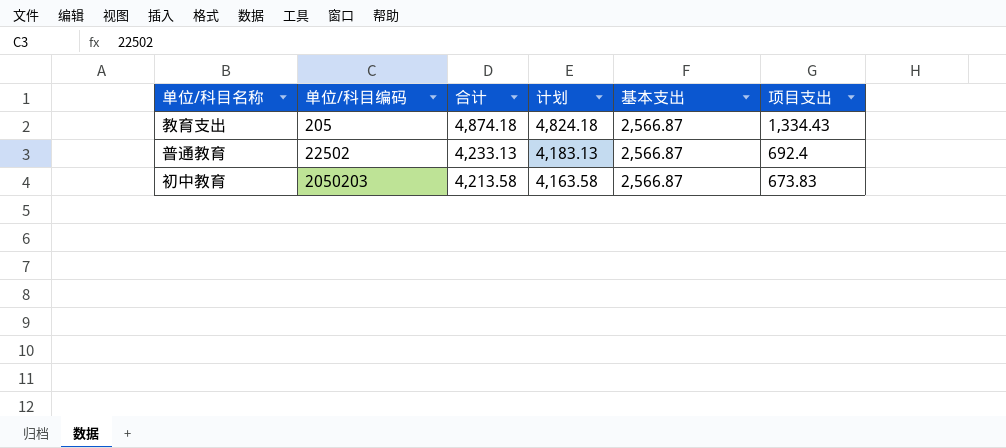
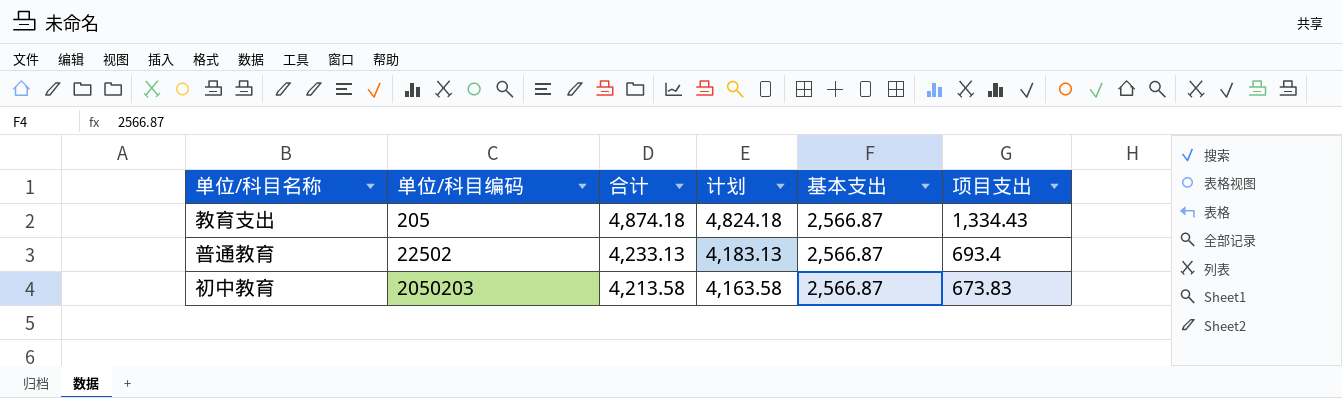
普通教育 | 项目支出: 692.4 -> 693.4

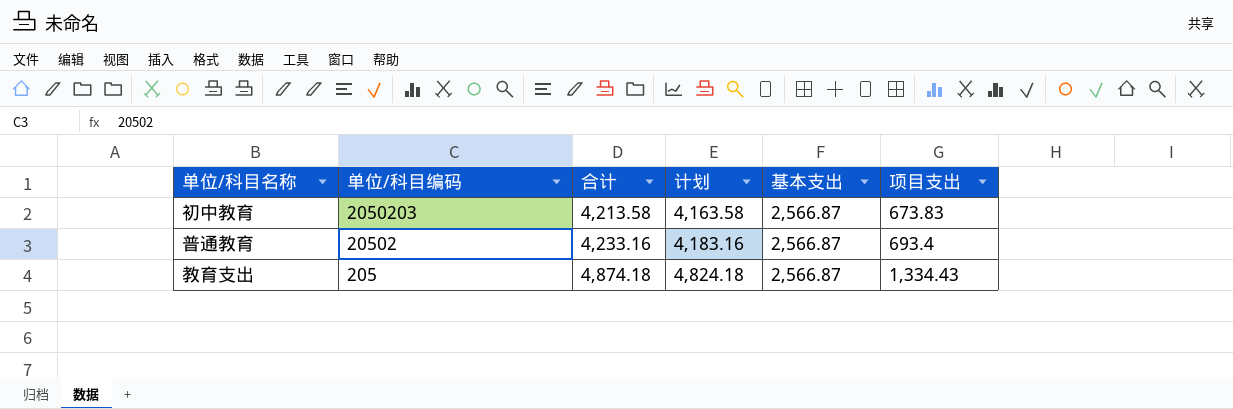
row order: 单位/科目编码 ascending -> 单位/科目编码 descending
普通教育 | 单位/科目编码: 22502 -> 20502
普通教育 | 合计: 4,233.13 -> 4,233.16
普通教育 | 计划: 4,183.13 -> 4,183.16

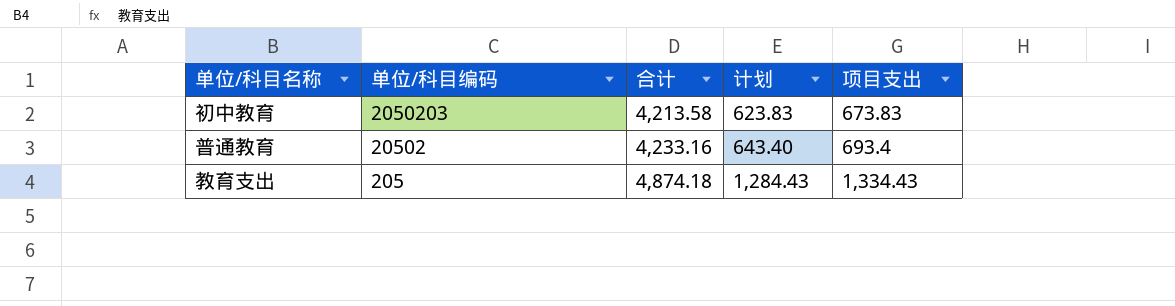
column 基本支出 | position: 5 -> none
column 计划 | formula: [合计] - 50 -> [项目支出] - 50

